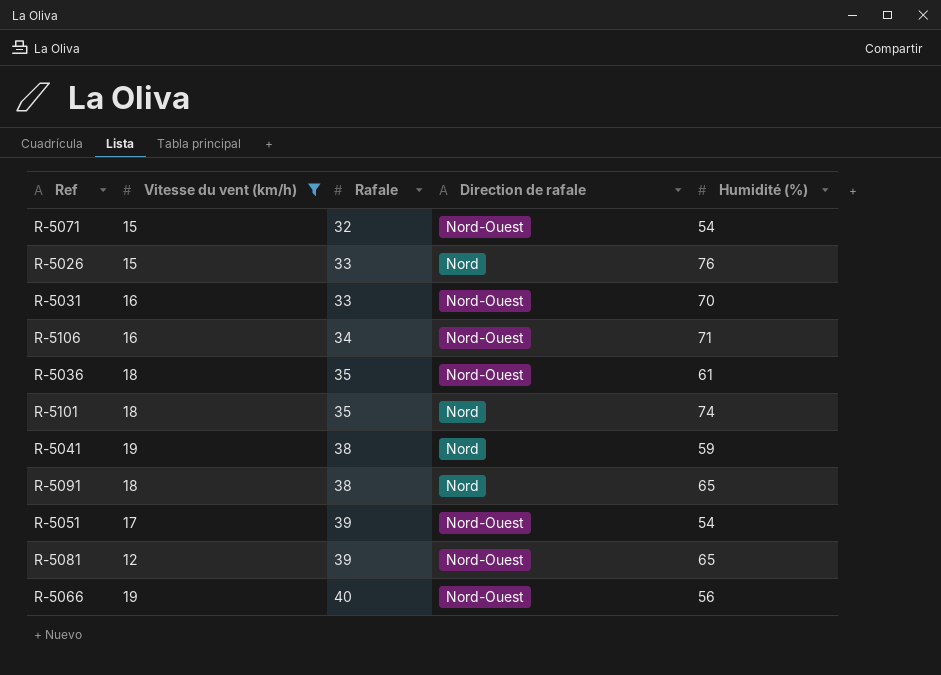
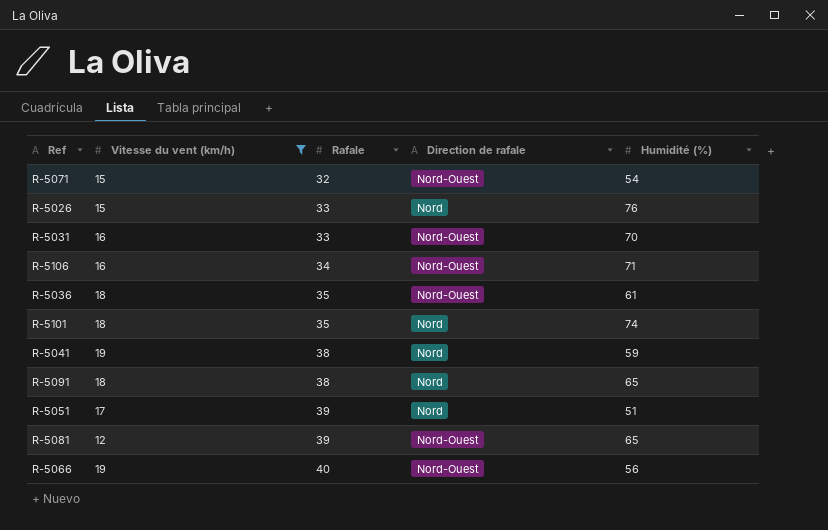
R-5051 | Direction de rafale: Nord-Ouest -> Nord
R-5051 | Humidité (%): 54 -> 51

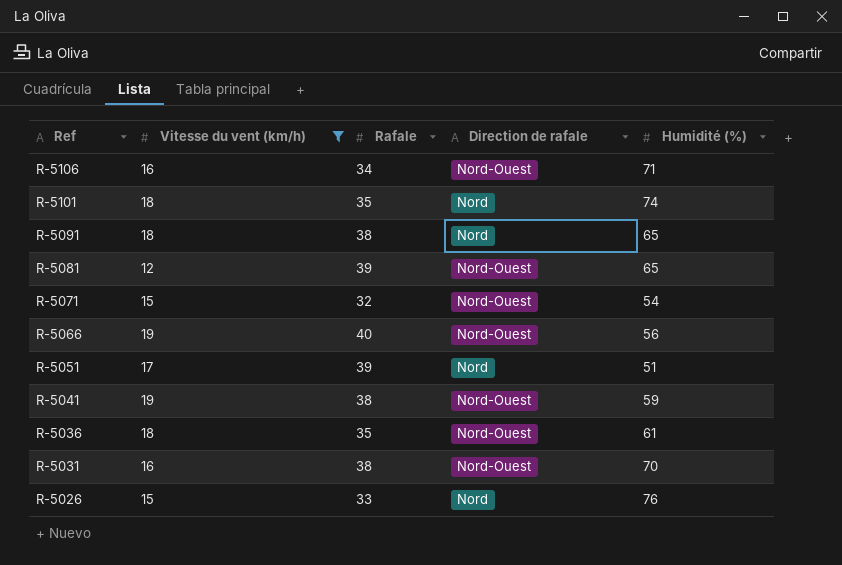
row order: Rafale ascending -> Ref descending
R-5041 | Direction de rafale: Nord -> Nord-Ouest
R-5031 | Rafale: 33 -> 38

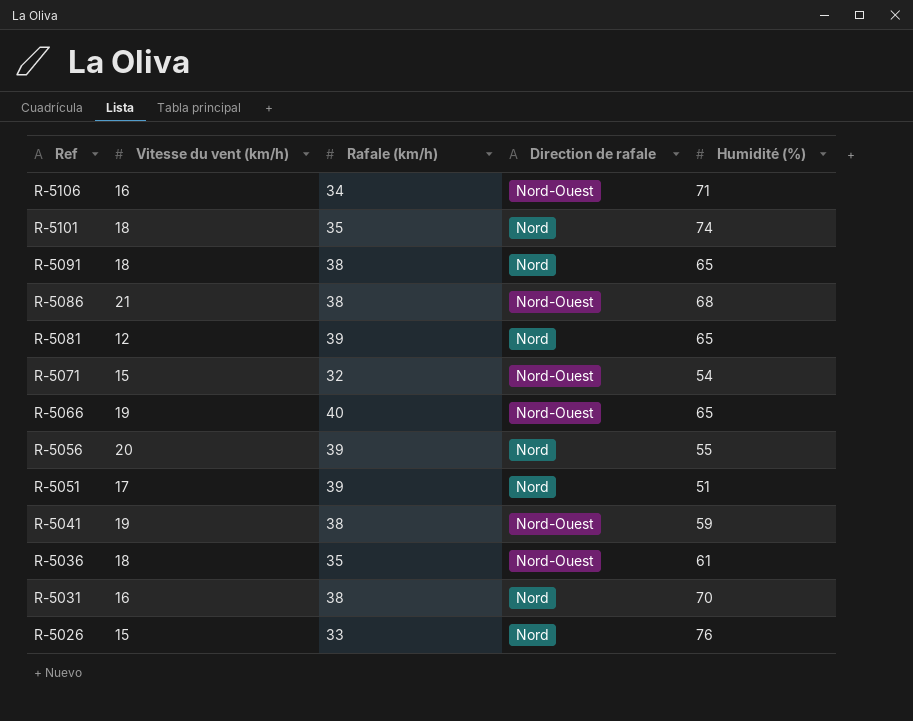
filter: Vitesse du vent (km/h) <= 19 -> none
column name: Rafale -> Rafale (km/h)
R-5081 | Direction de rafale: Nord-Ouest -> Nord
R-5066 | Humidité (%): 56 -> 65
R-5031 | Direction de rafale: Nord-Ouest -> Nord

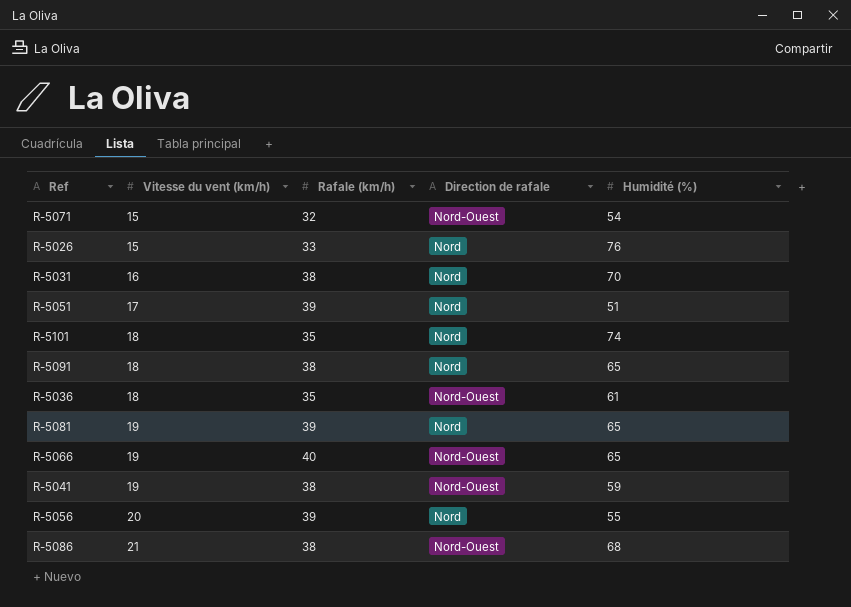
row order: Ref descending -> Vitesse du vent (km/h) ascending
row R-5106: 16 | 34 | Nord-Ouest | 71 -> none
R-5081 | Vitesse du vent (km/h): 12 -> 19

